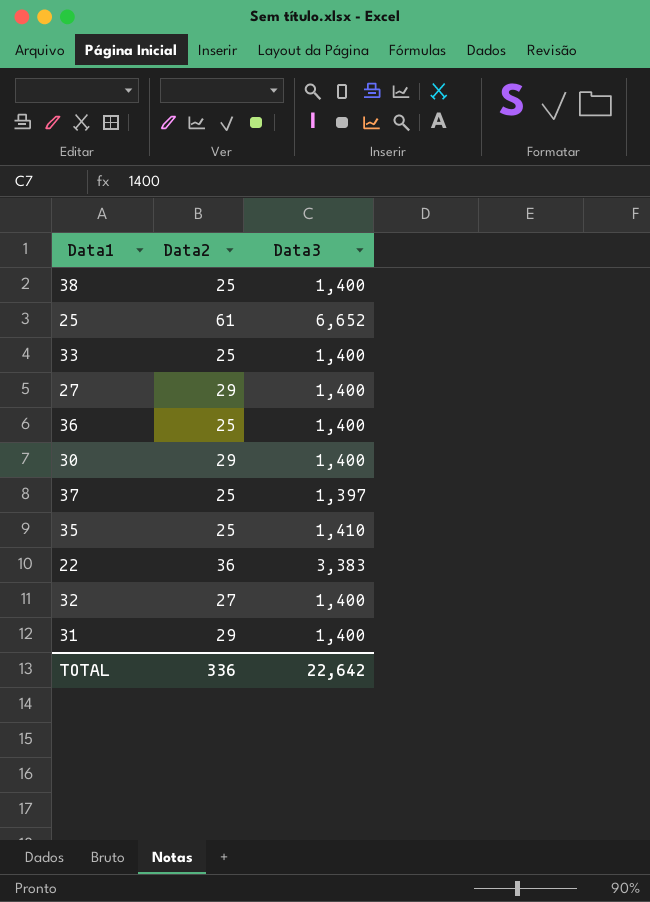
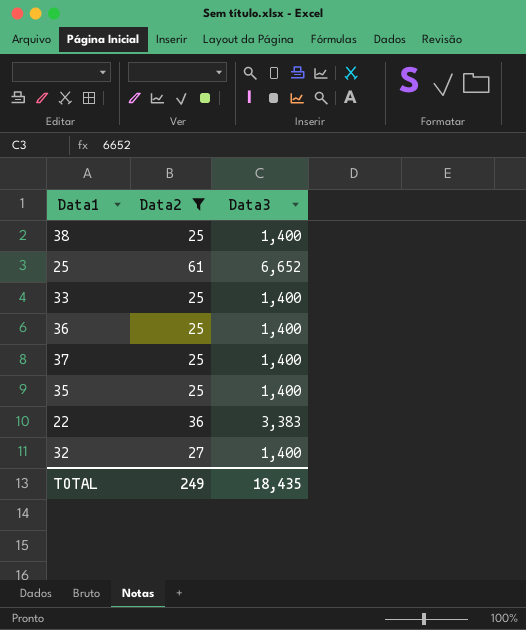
filter: none -> Data2 != 29
37 | Data3: 1,397 -> 1,400
35 | Data3: 1,410 -> 1,400
TOTAL | Data2: 336 -> 249
TOTAL | Data3: 22,642 -> 18,435

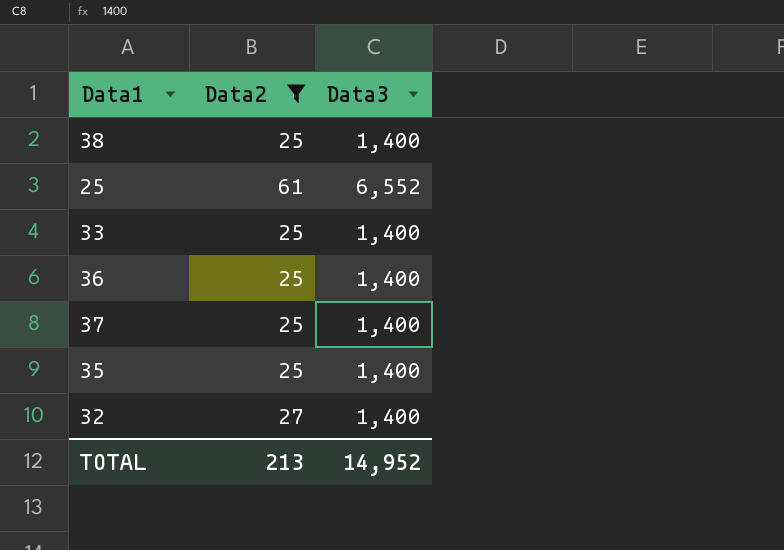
row 22: 36 | 3,383 -> none
25 | Data3: 6,652 -> 6,552
TOTAL | Data2: 249 -> 213
TOTAL | Data3: 18,435 -> 14,952

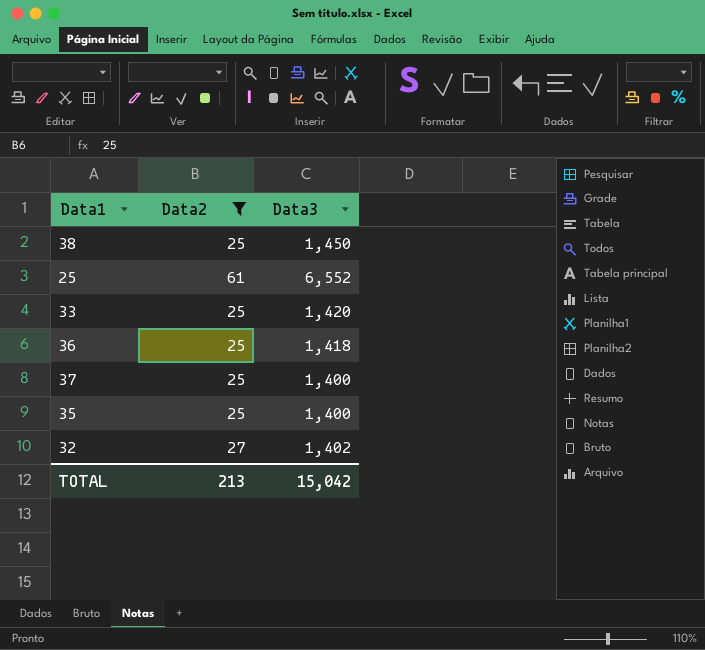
38 | Data3: 1,400 -> 1,450
33 | Data3: 1,400 -> 1,420
36 | Data3: 1,400 -> 1,418
32 | Data3: 1,400 -> 1,402
TOTAL | Data3: 14,952 -> 15,042

